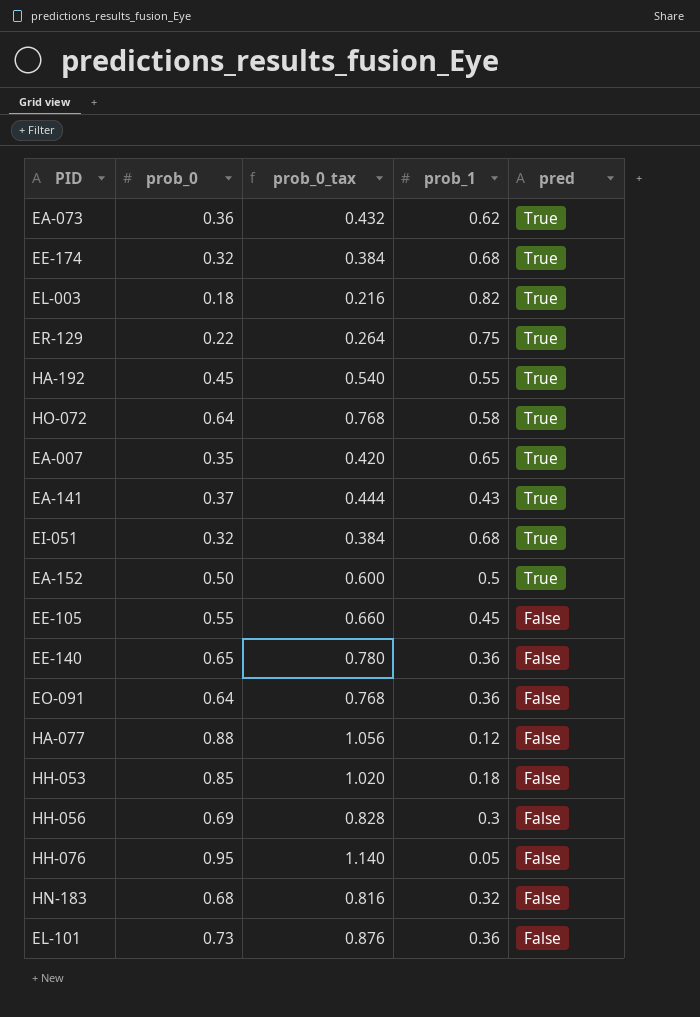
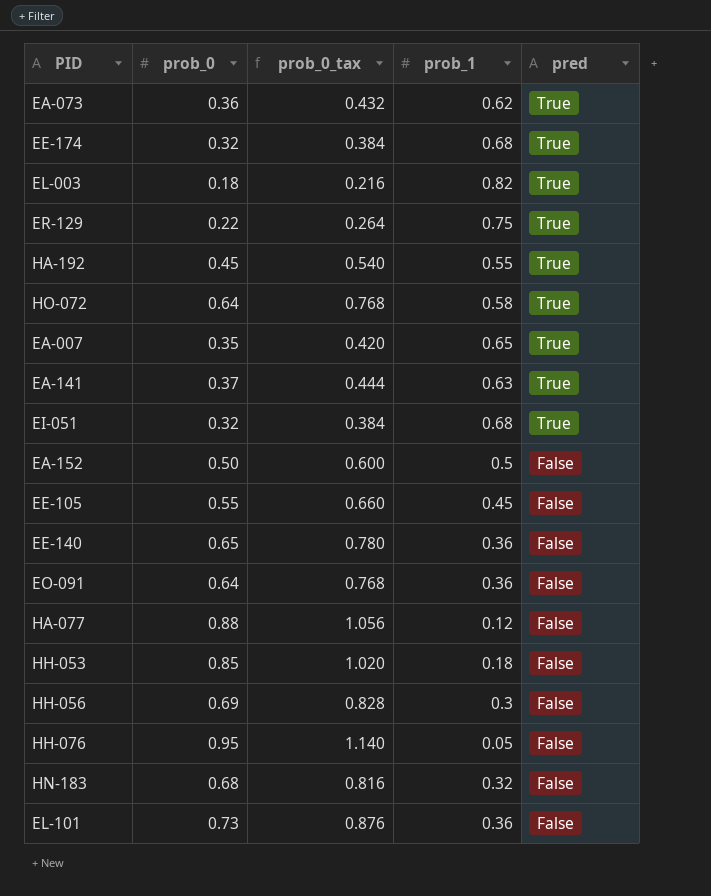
EA-141 | prob_1: 0.43 -> 0.63
EA-152 | pred: True -> False

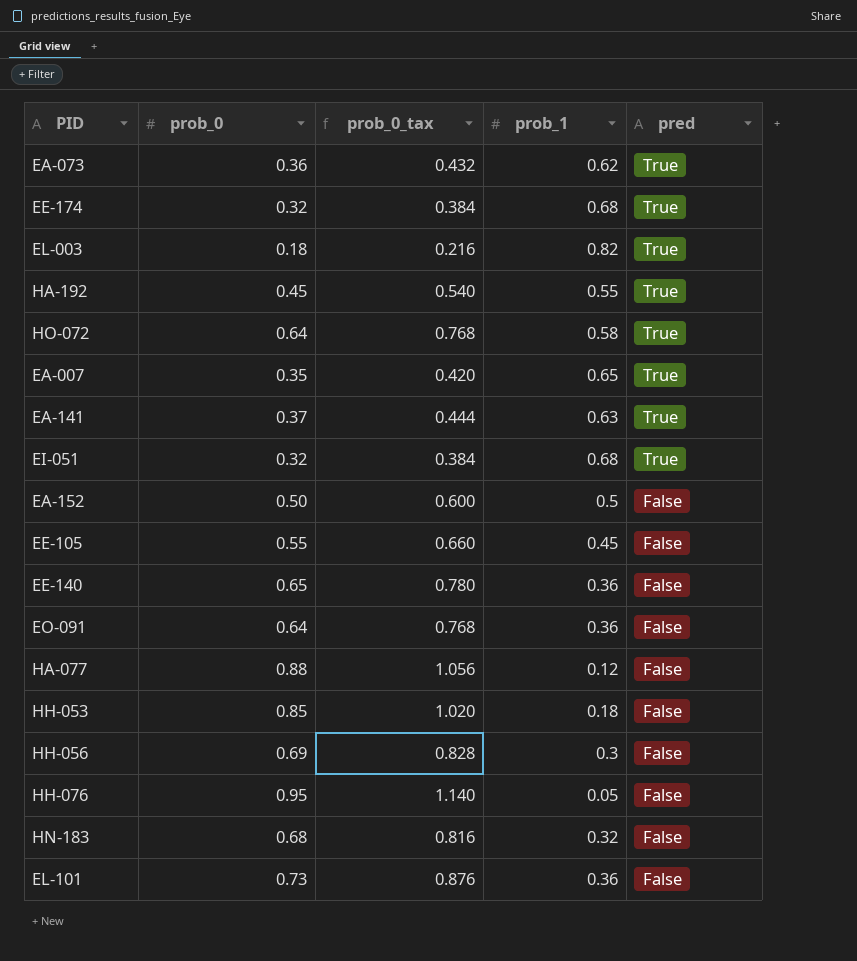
row ER-129: 0.22 | 0.264 | 0.75 | True -> none

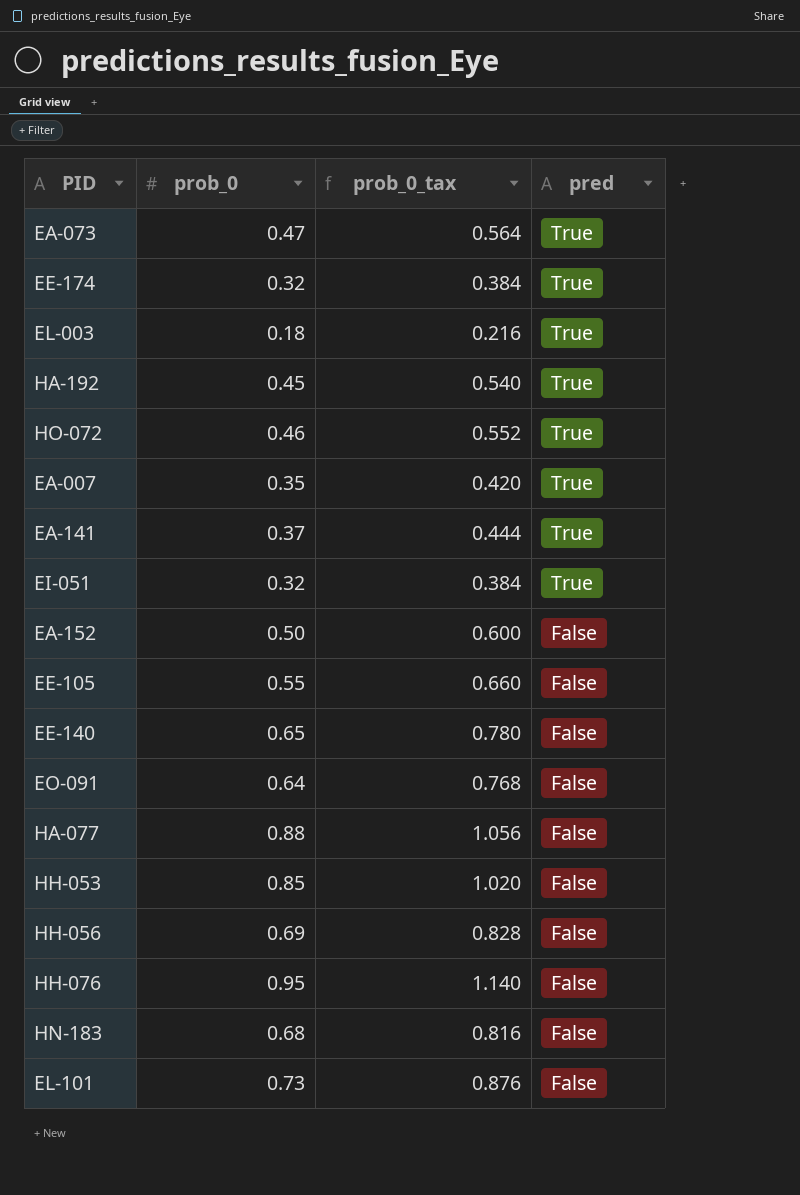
column prob_1 | position: 4 -> none
EA-073 | prob_0: 0.36 -> 0.47
EA-073 | prob_0_tax: 0.432 -> 0.564
HO-072 | prob_0: 0.64 -> 0.46
HO-072 | prob_0_tax: 0.768 -> 0.552

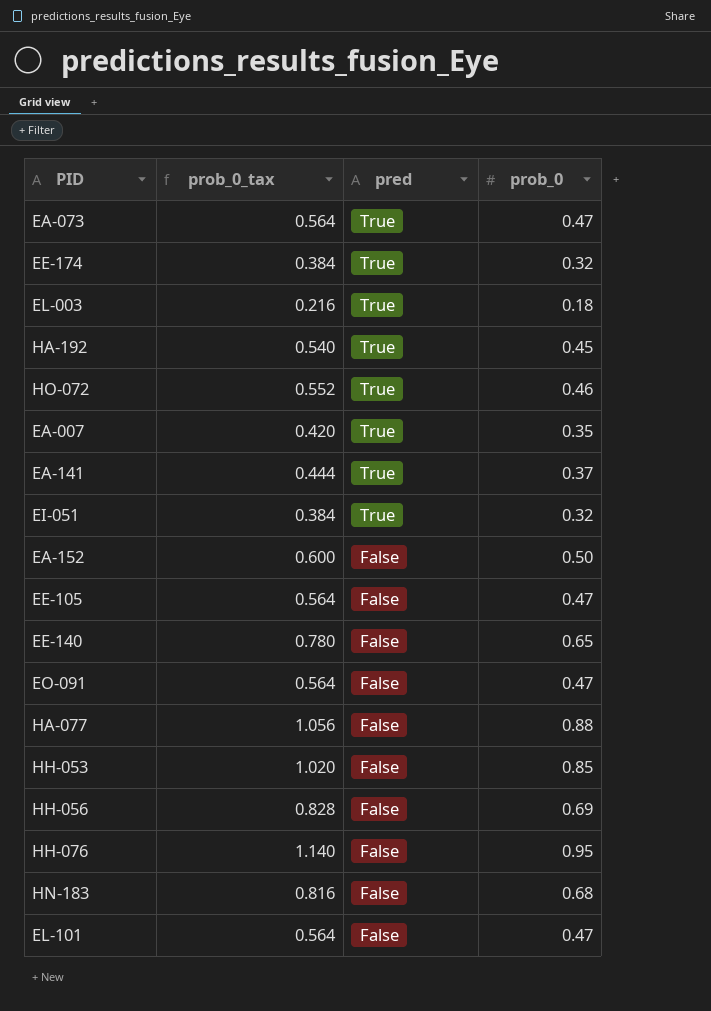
column prob_0 | position: 2 -> 4
EE-105 | prob_0_tax: 0.660 -> 0.564
EE-105 | prob_0: 0.55 -> 0.47
EO-091 | prob_0_tax: 0.768 -> 0.564
EO-091 | prob_0: 0.64 -> 0.47
EL-101 | prob_0_tax: 0.876 -> 0.564
EL-101 | prob_0: 0.73 -> 0.47

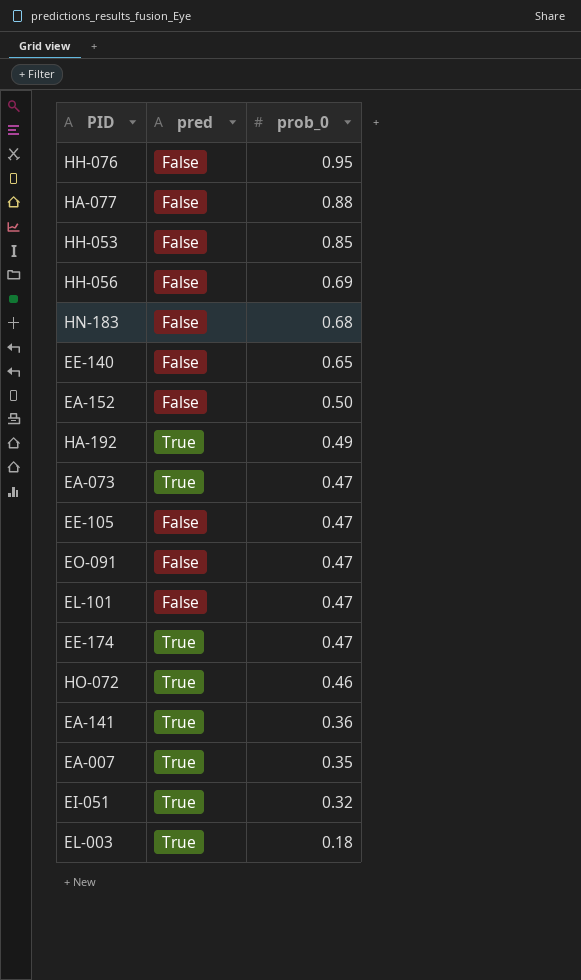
row order: pred descending -> prob_0 descending
column prob_0_tax | formula: [prob_0] * 1.2 -> none
HA-192 | prob_0: 0.45 -> 0.49
EE-174 | prob_0: 0.32 -> 0.47
EA-141 | prob_0: 0.37 -> 0.36

